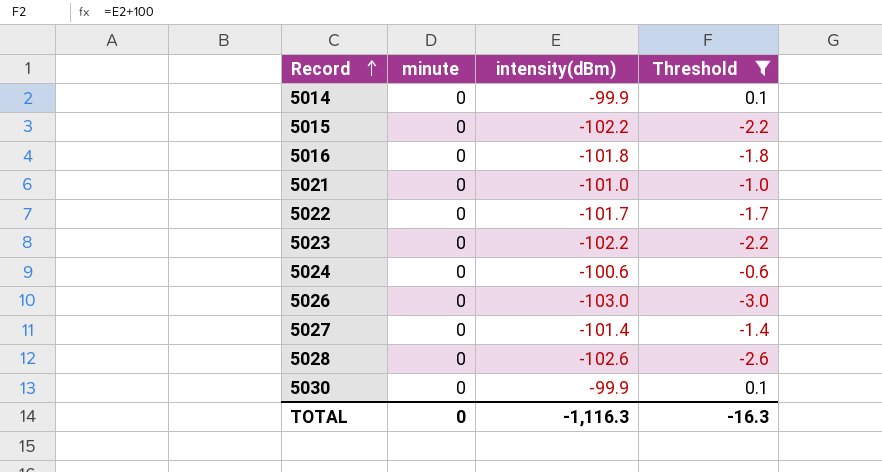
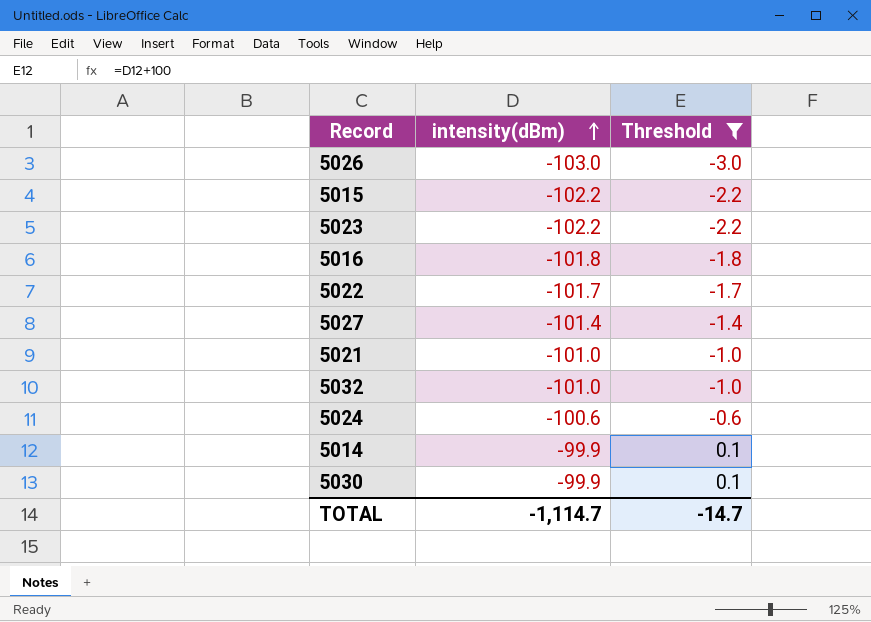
row order: Record ascending -> intensity(dBm) ascending
column minute | position: 2 -> none
row 5028: 0 | -102.6 | -2.6 -> none
row 5032: none -> -101.0 | -1.0
TOTAL | intensity(dBm): -1,116.3 -> -1,114.7
TOTAL | Threshold: -16.3 -> -14.7

